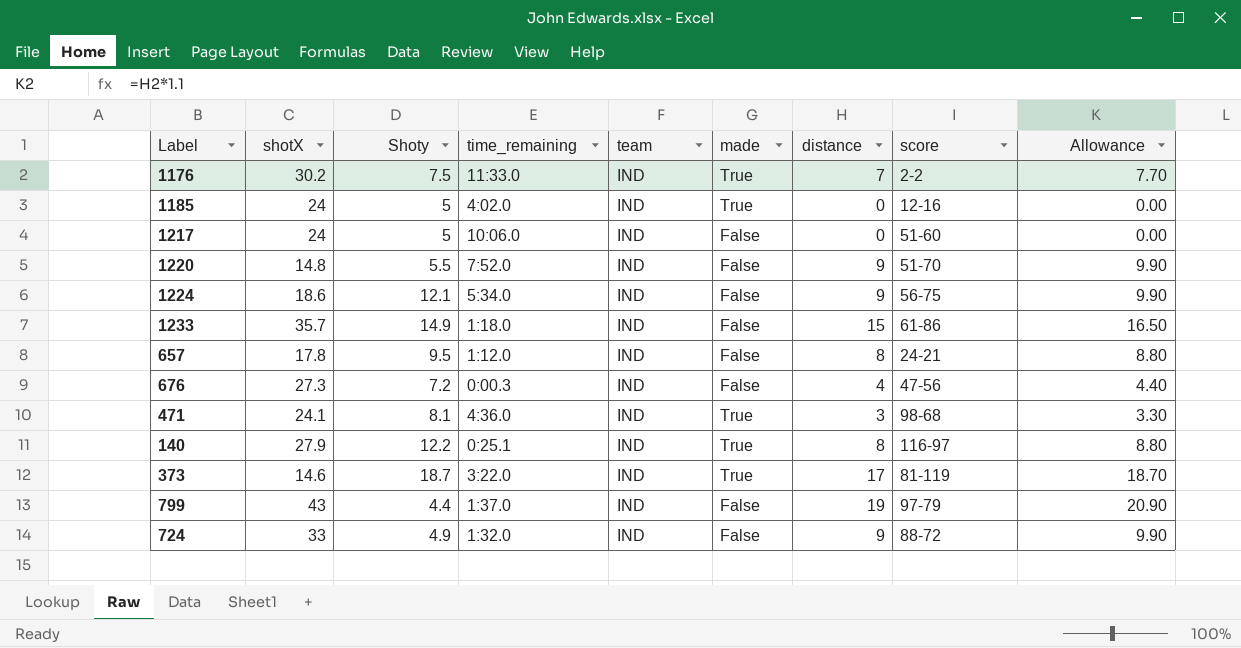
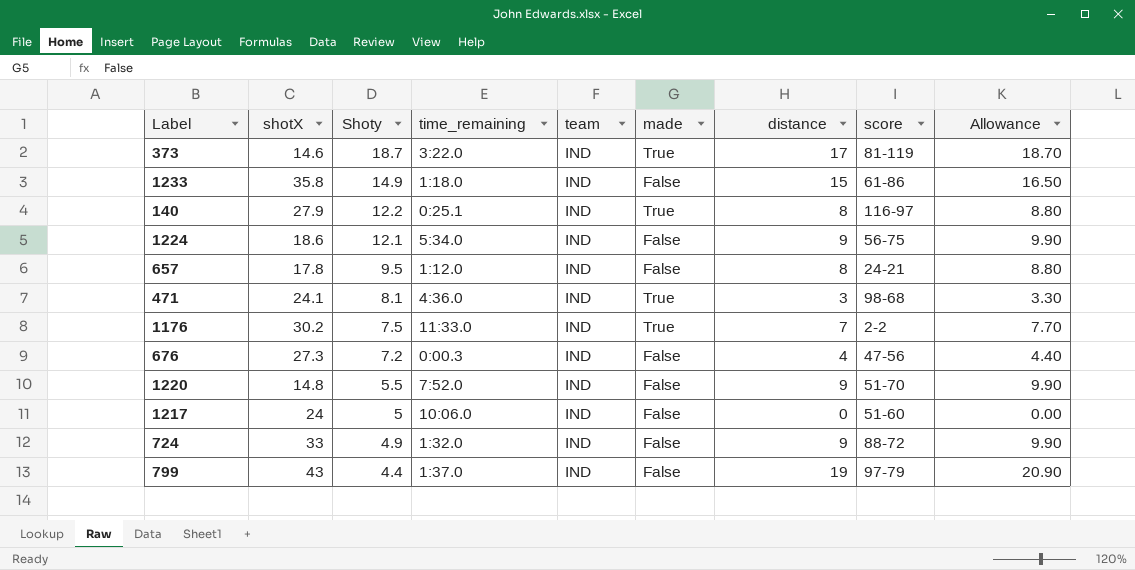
row order: none -> Shoty descending
row 1185: 24 | 5 | 4:02.0 | IND | True | 0 | 12-16 | 0.00 -> none
1233 | shotX: 35.7 -> 35.8

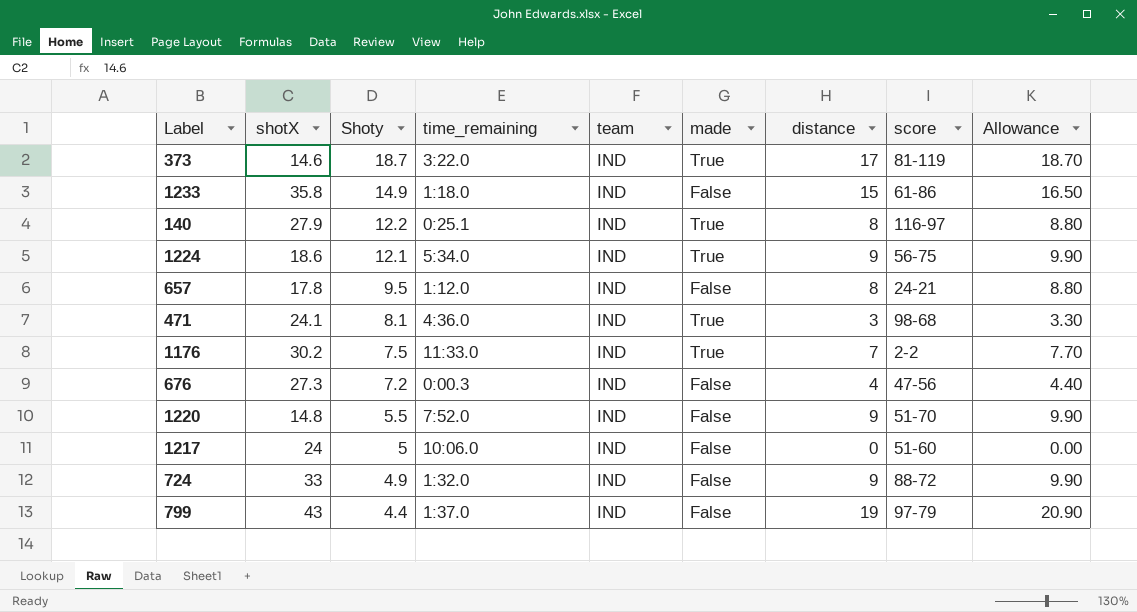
1224 | made: False -> True

